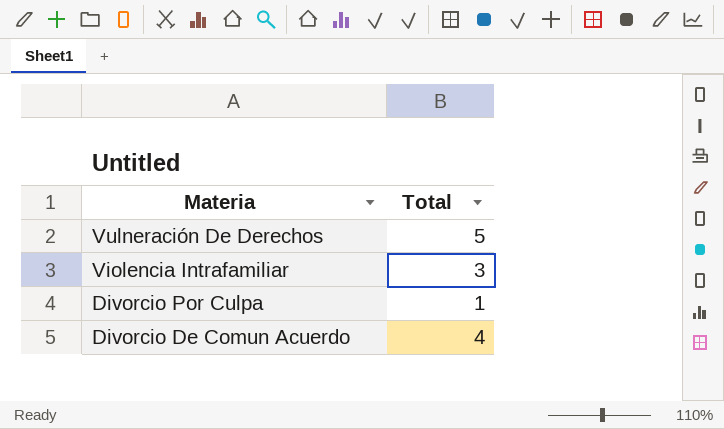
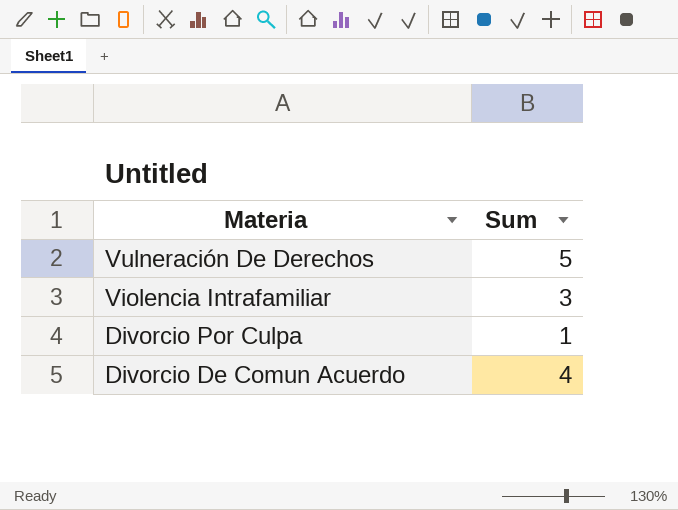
column name: Total -> Sum

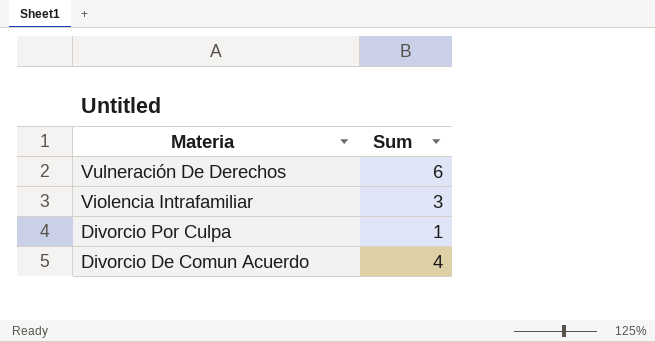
Vulneración De Derechos | Sum: 5 -> 6

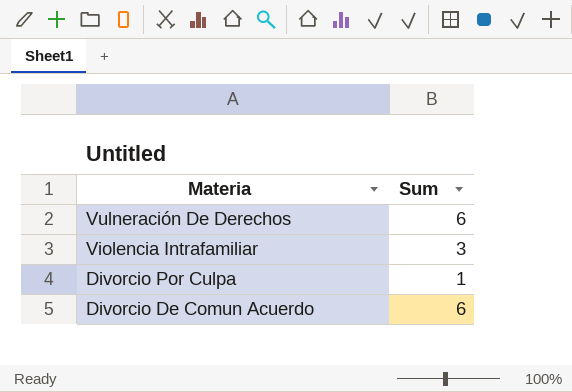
Divorcio De Comun Acuerdo | Sum: 4 -> 6

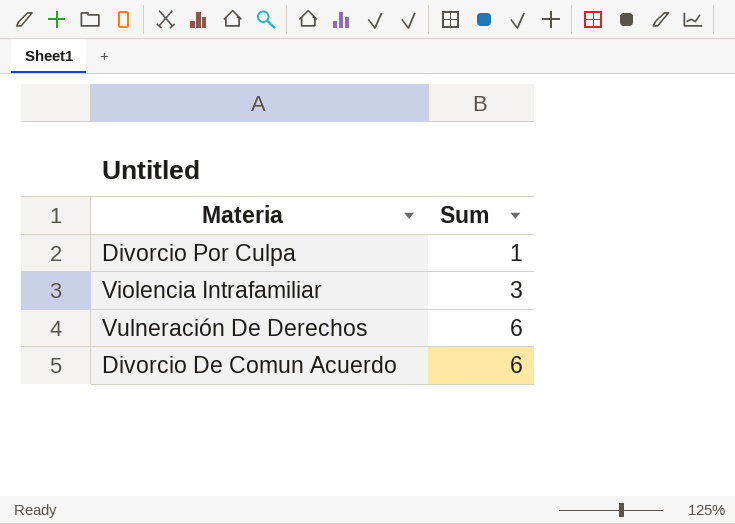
row order: Materia descending -> Sum ascending

